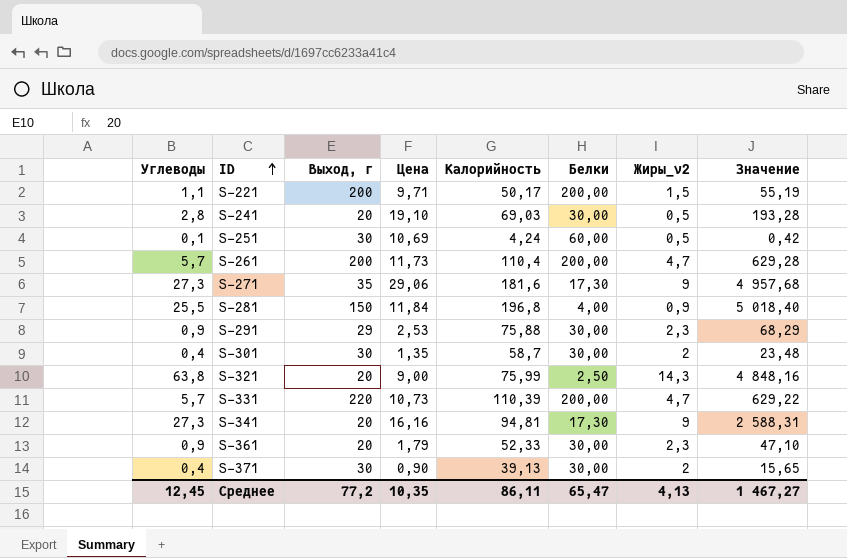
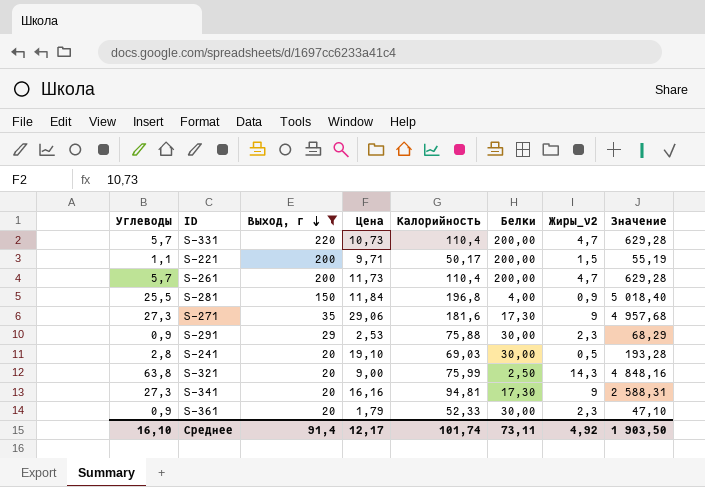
filter: none -> Выход, г != 30
row order: ID ascending -> Выход, г descending
S-331 | Калорийность: 110,39 -> 110,4
S-331 | Значение: 629,22 -> 629,28
Среднее | Углеводы: 12,45 -> 16,10
Среднее | Выход, г: 77,2 -> 91,4
Среднее | Цена: 10,35 -> 12,17
Среднее | Калорийность: 86,11 -> 101,74
Среднее | Белки: 65,47 -> 73,11
Среднее | Жиры_v2: 4,13 -> 4,92
Среднее | Значение: 1 467,27 -> 1 903,50

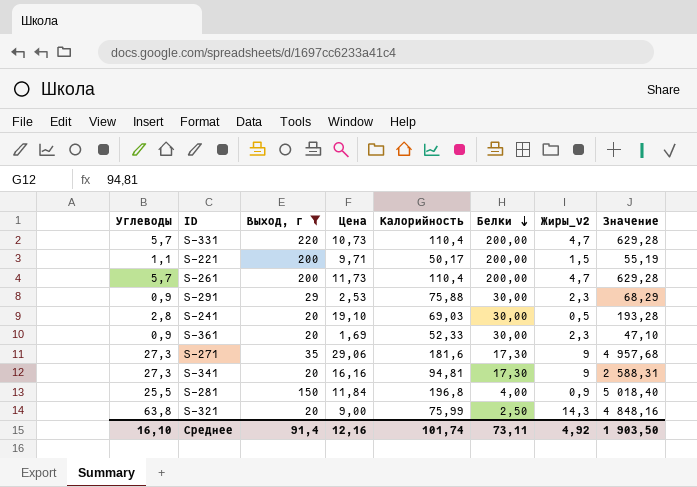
row order: Выход, г descending -> Белки descending
S-361 | Цена: 1,79 -> 1,69
Среднее | Цена: 12,17 -> 12,16

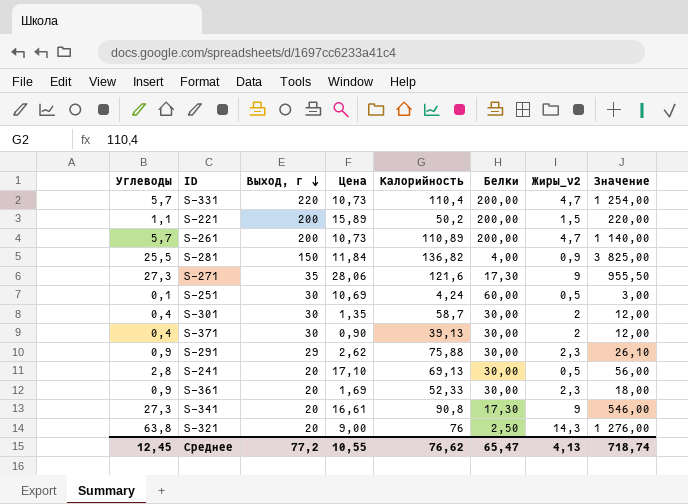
filter: Выход, г != 30 -> none
row order: Белки descending -> Выход, г descending
column Значение | formula: [Углеводы] * [Калорийность] -> [Углеводы] * [Выход, г]
S-221 | Цена: 9,71 -> 15,89
S-221 | Калорийность: 50,17 -> 50,2
S-261 | Цена: 11,73 -> 10,73
S-261 | Калорийность: 110,4 -> 110,89
S-281 | Калорийность: 196,8 -> 136,82
S-271 | Цена: 29,06 -> 28,06
S-271 | Калорийность: 181,6 -> 121,6
S-291 | Цена: 2,53 -> 2,62
S-241 | Цена: 19,10 -> 17,10
S-241 | Калорийность: 69,03 -> 69,13
S-341 | Цена: 16,16 -> 16,61
S-341 | Калорийность: 94,81 -> 90,8
S-321 | Калорийность: 75,99 -> 76
Среднее | Углеводы: 16,10 -> 12,45
Среднее | Выход, г: 91,4 -> 77,2
Среднее | Цена: 12,16 -> 10,55
Среднее | Калорийность: 101,74 -> 76,62
Среднее | Белки: 73,11 -> 65,47
Среднее | Жиры_v2: 4,92 -> 4,13
Среднее | Значение: 1 903,50 -> 718,74

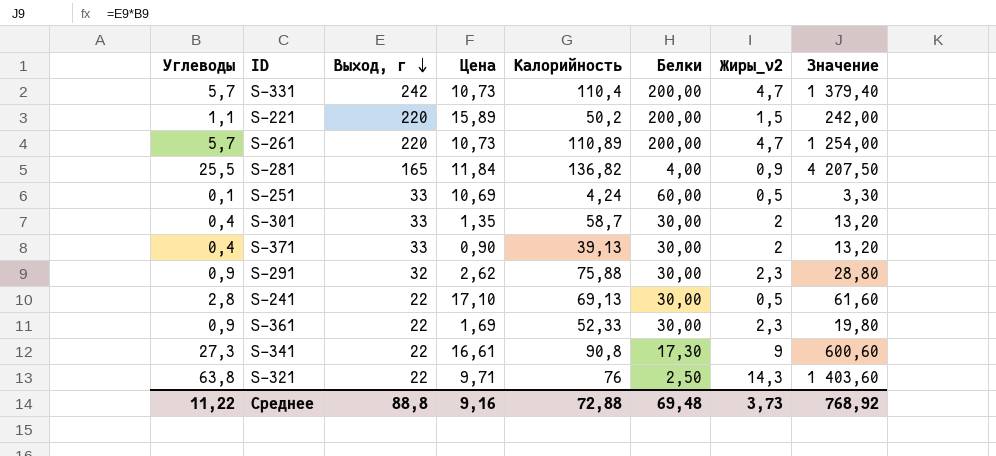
row S-271: 27,3 | 35 | 28,06 | 121,6 | 17,30 | 9 | 955,50 -> none
S-331 | Выход, г: 220 -> 242
S-331 | Значение: 1 254,00 -> 1 379,40
S-221 | Выход, г: 200 -> 220
S-221 | Значение: 220,00 -> 242,00
S-261 | Выход, г: 200 -> 220
S-261 | Значение: 1 140,00 -> 1 254,00
S-281 | Выход, г: 150 -> 165
S-281 | Значение: 3 825,00 -> 4 207,50
S-251 | Выход, г: 30 -> 33
S-251 | Значение: 3,00 -> 3,30
S-301 | Выход, г: 30 -> 33
S-301 | Значение: 12,00 -> 13,20
S-371 | Выход, г: 30 -> 33
S-371 | Значение: 12,00 -> 13,20
S-291 | Выход, г: 29 -> 32
S-291 | Значение: 26,10 -> 28,80
S-241 | Выход, г: 20 -> 22
S-241 | Значение: 56,00 -> 61,60
S-361 | Выход, г: 20 -> 22
S-361 | Значение: 18,00 -> 19,80
S-341 | Выход, г: 20 -> 22
S-341 | Значение: 546,00 -> 600,60
S-321 | Выход, г: 20 -> 22
S-321 | Цена: 9,00 -> 9,71
S-321 | Значение: 1 276,00 -> 1 403,60
Среднее | Углеводы: 12,45 -> 11,22
Среднее | Выход, г: 77,2 -> 88,8
Среднее | Цена: 10,55 -> 9,16
Среднее | Калорийность: 76,62 -> 72,88
Среднее | Белки: 65,47 -> 69,48
Среднее | Жиры_v2: 4,13 -> 3,73
Среднее | Значение: 718,74 -> 768,92

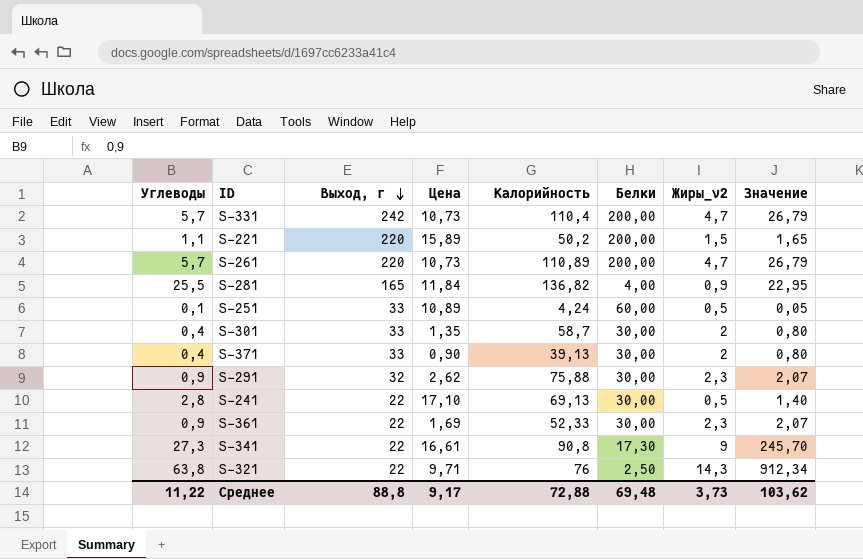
column Значение | formula: [Углеводы] * [Выход, г] -> [Углеводы] * [Жиры_v2]
S-251 | Цена: 10,69 -> 10,89
Среднее | Цена: 9,16 -> 9,17
Среднее | Значение: 768,92 -> 103,62

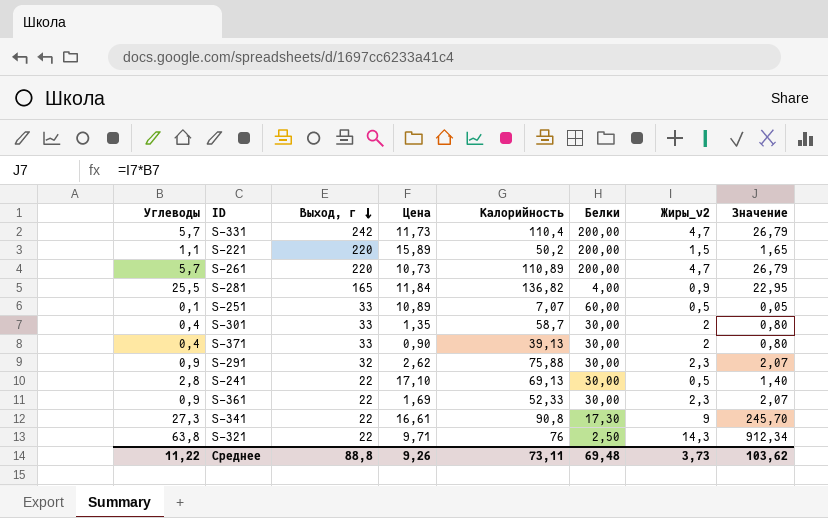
S-331 | Цена: 10,73 -> 11,73
S-251 | Калорийность: 4,24 -> 7,07
Среднее | Цена: 9,17 -> 9,26
Среднее | Калорийность: 72,88 -> 73,11

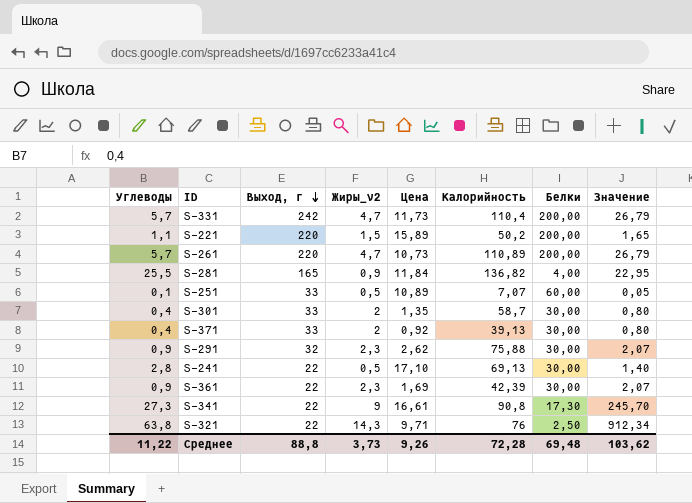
column Жиры_v2 | position: 7 -> 4
S-371 | Цена: 0,90 -> 0,92
S-361 | Калорийность: 52,33 -> 42,39
Среднее | Калорийность: 73,11 -> 72,28

